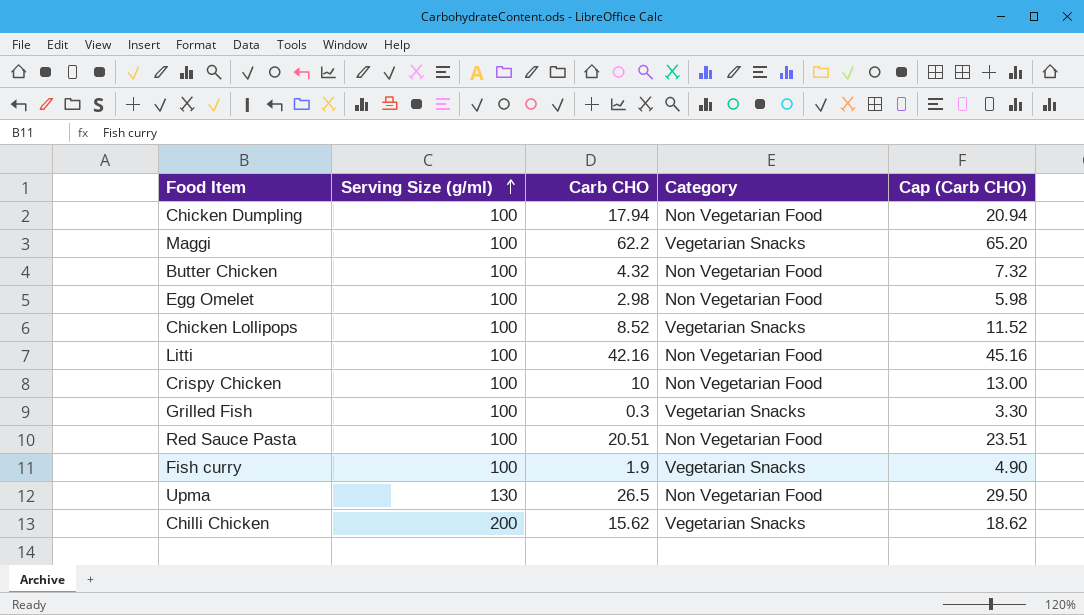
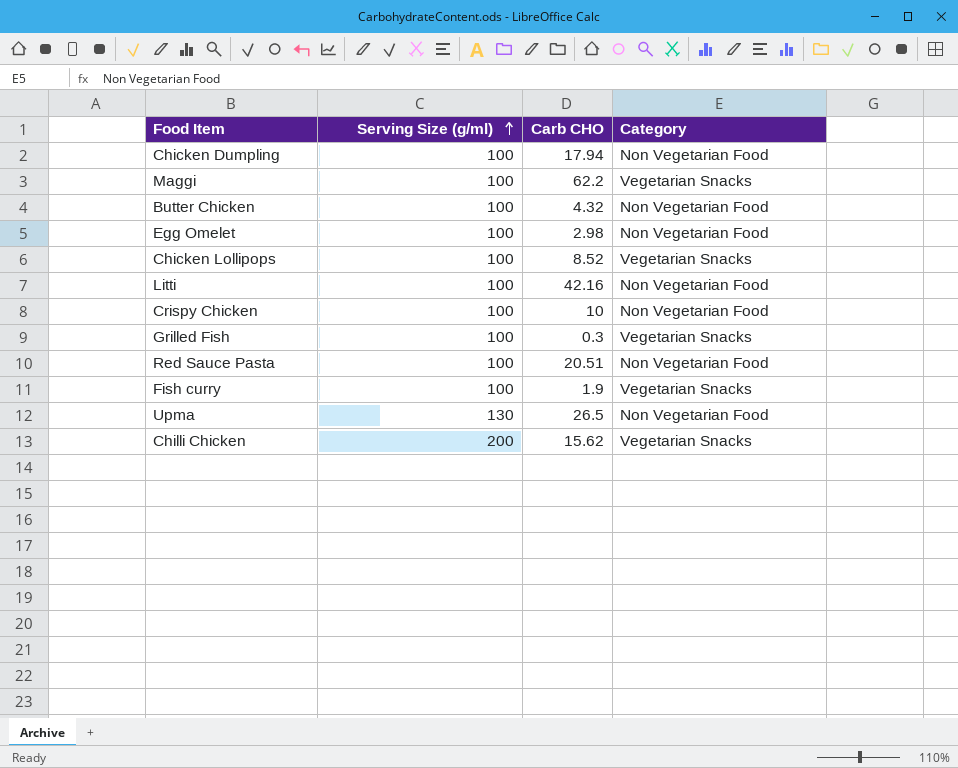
column Cap (Carb CHO) | formula: [Carb CHO] + 3 -> none

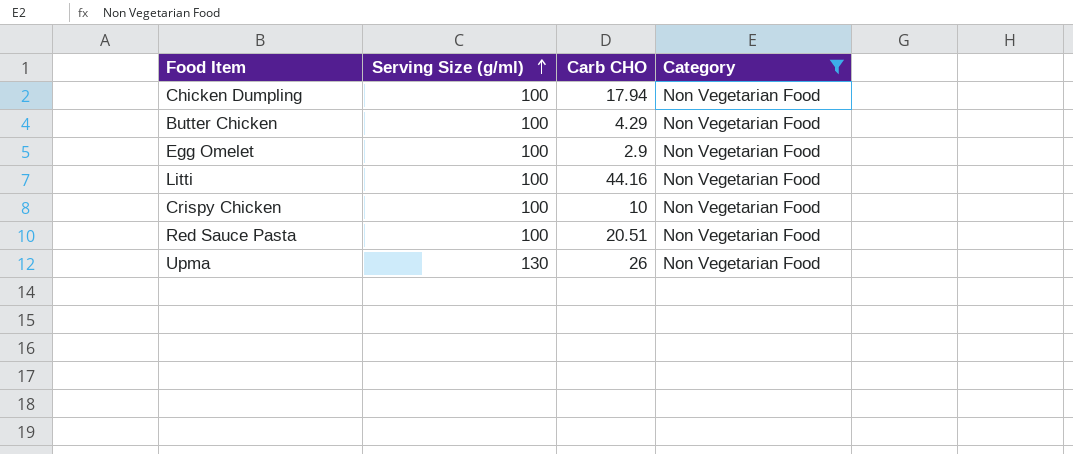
filter: none -> Category = Non Vegetarian Food
Butter Chicken | Carb CHO: 4.32 -> 4.29
Egg Omelet | Carb CHO: 2.98 -> 2.9
Litti | Carb CHO: 42.16 -> 44.16
Upma | Carb CHO: 26.5 -> 26

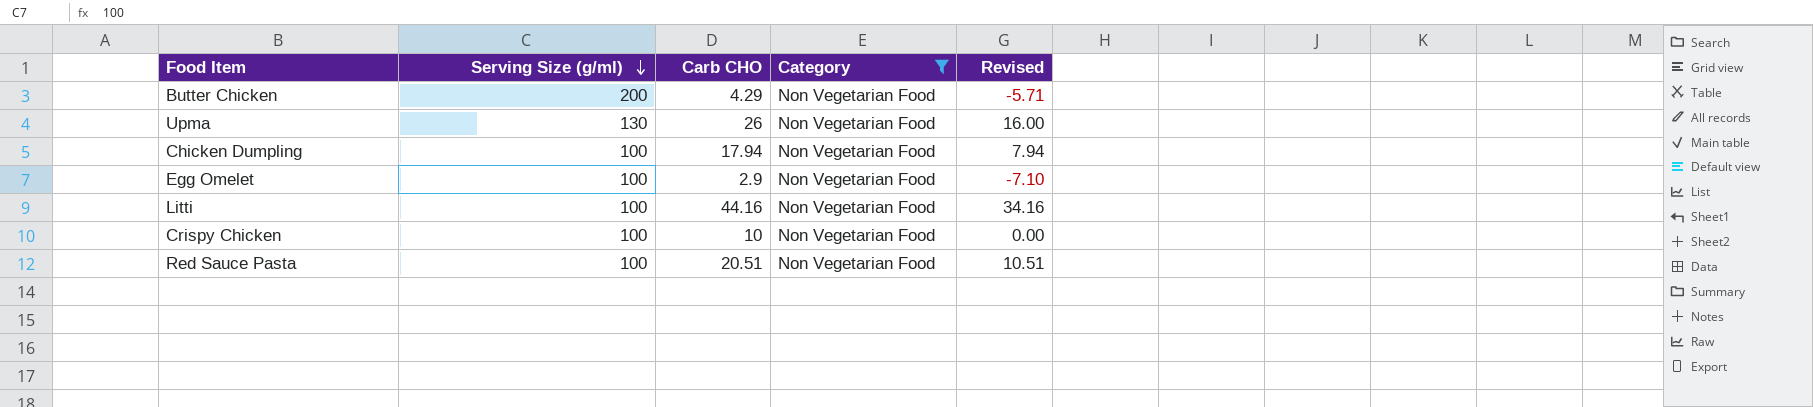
row order: Serving Size (g/ml) ascending -> Serving Size (g/ml) descending
column Revised | formula: none -> [Carb CHO] - 10
Butter Chicken | Serving Size (g/ml): 100 -> 200

